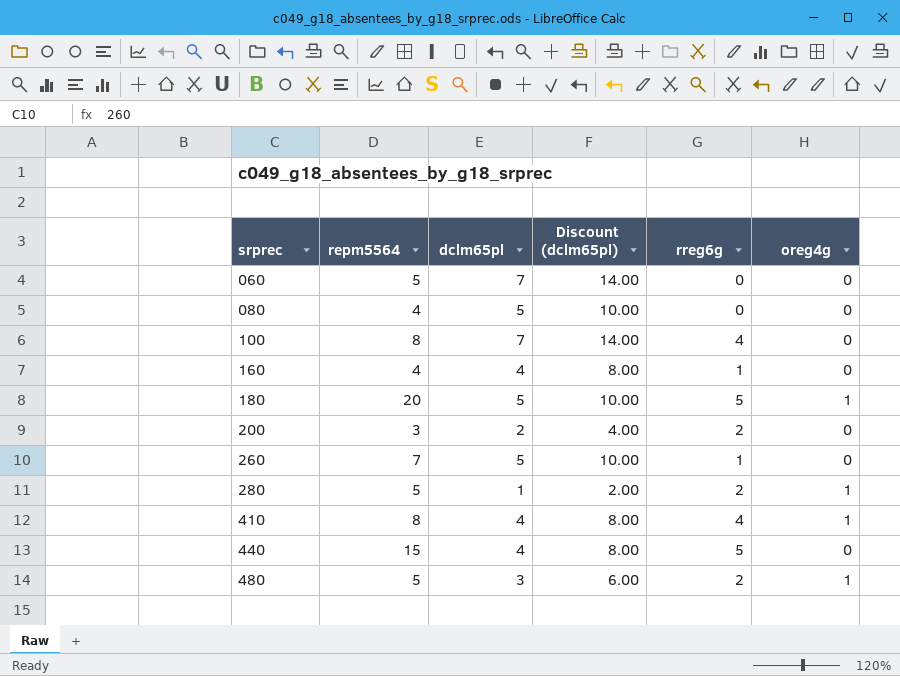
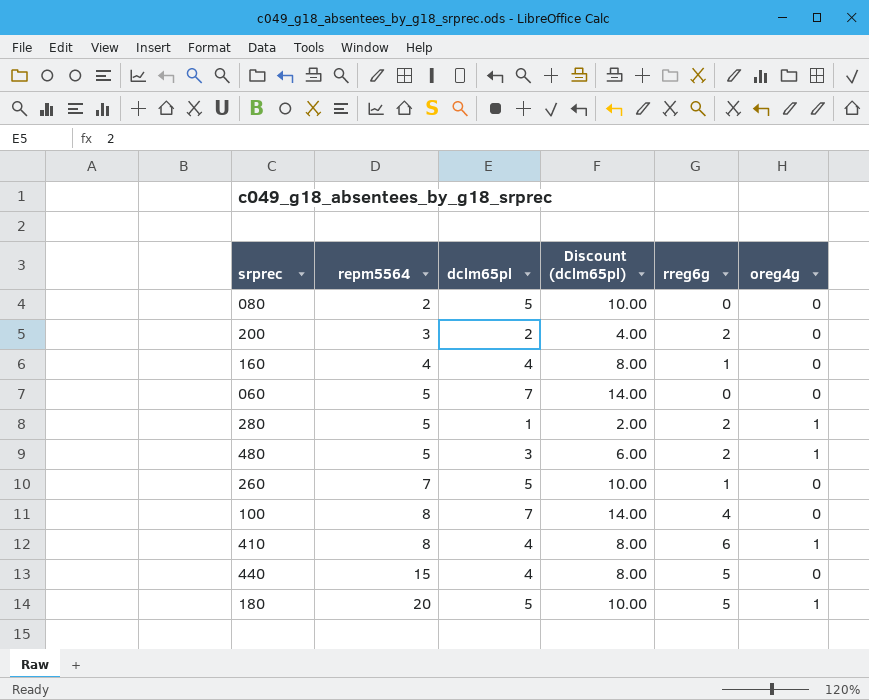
row order: srprec ascending -> repm5564 ascending
080 | repm5564: 4 -> 2
410 | rreg6g: 4 -> 6

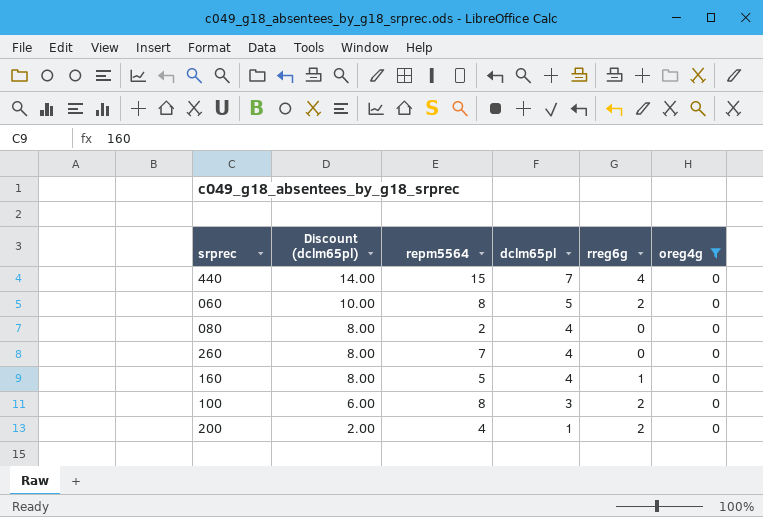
filter: none -> oreg4g = 0
row order: repm5564 ascending -> Discount (dclm65pl) descending
column Discount (dclm65pl) | position: 4 -> 2
440 | Discount (dclm65pl): 8.00 -> 14.00
440 | dclm65pl: 4 -> 7
440 | rreg6g: 5 -> 4
060 | Discount (dclm65pl): 14.00 -> 10.00
060 | repm5564: 5 -> 8
060 | dclm65pl: 7 -> 5
060 | rreg6g: 0 -> 2
080 | Discount (dclm65pl): 10.00 -> 8.00
080 | dclm65pl: 5 -> 4
260 | Discount (dclm65pl): 10.00 -> 8.00
260 | dclm65pl: 5 -> 4
260 | rreg6g: 1 -> 0
160 | repm5564: 4 -> 5
100 | Discount (dclm65pl): 14.00 -> 6.00
100 | dclm65pl: 7 -> 3
100 | rreg6g: 4 -> 2
200 | Discount (dclm65pl): 4.00 -> 2.00
200 | repm5564: 3 -> 4
200 | dclm65pl: 2 -> 1

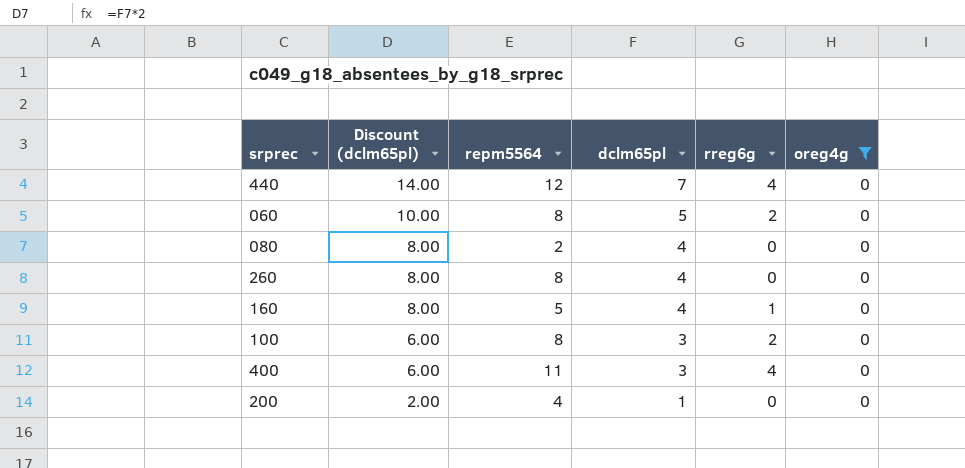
440 | repm5564: 15 -> 12
260 | repm5564: 7 -> 8
row 400: none -> 6.00 | 11 | 3 | 4 | 0
200 | rreg6g: 2 -> 0

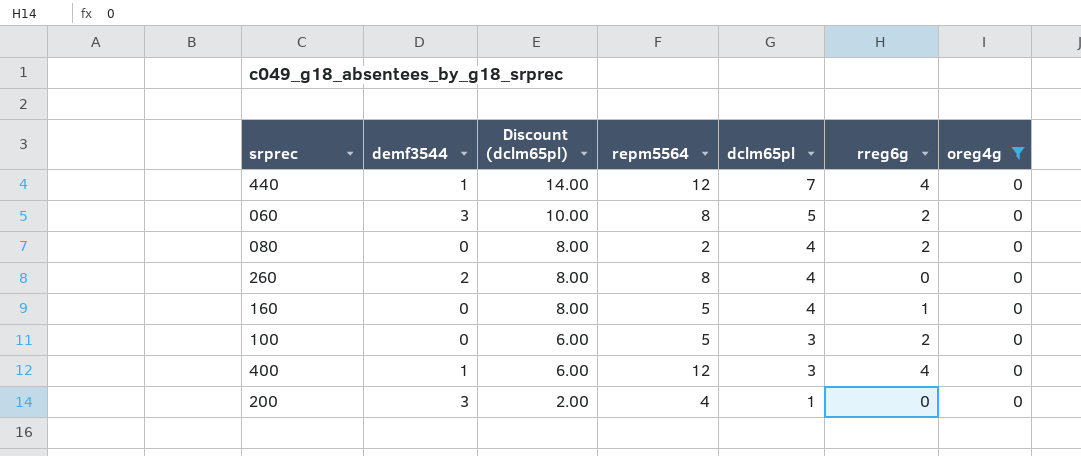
column demf3544 | position: none -> 2
080 | rreg6g: 0 -> 2
100 | repm5564: 8 -> 5
400 | repm5564: 11 -> 12

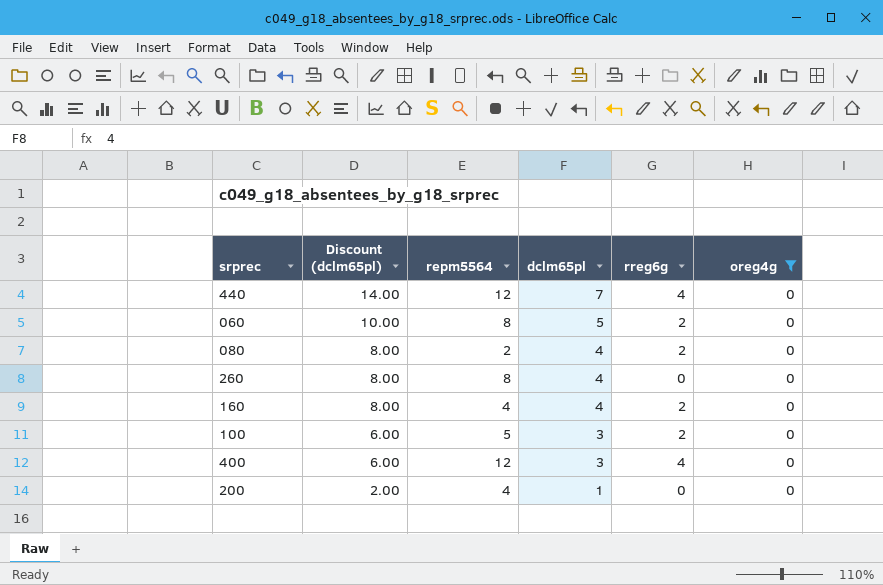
column demf3544 | position: 2 -> none
160 | repm5564: 5 -> 4
160 | rreg6g: 1 -> 2

